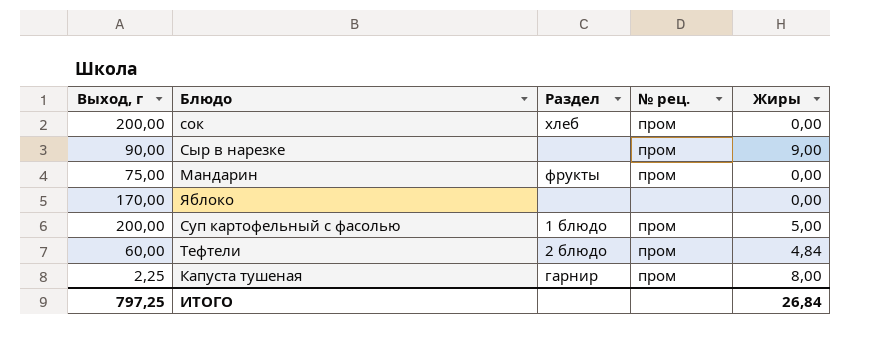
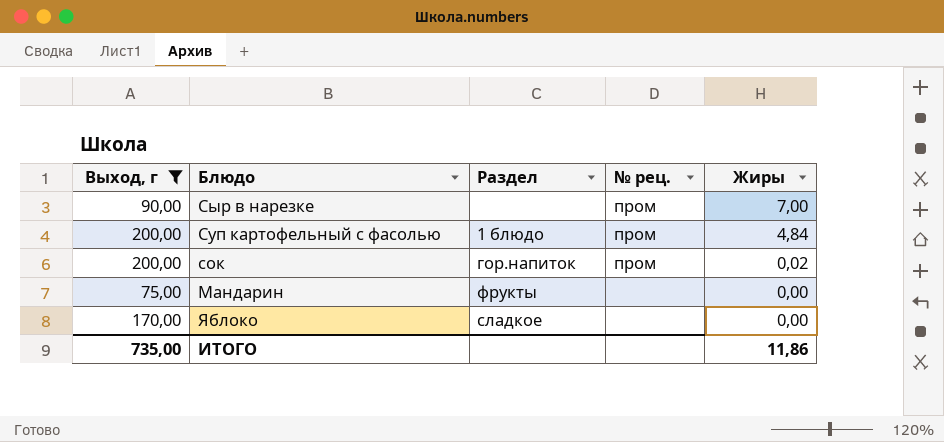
filter: none -> Выход, г >= 75,00
row order: none -> Жиры descending
Сыр в нарезке | Жиры: 9,00 -> 7,00
Суп картофельный с фасолью | Жиры: 5,00 -> 4,84
сок | Раздел: хлеб -> гор.напиток
сок | Жиры: 0,00 -> 0,02
Мандарин | № рец.: пром -> none
Яблоко | Раздел: none -> сладкое
ИТОГО | Выход, г: 797,25 -> 735,00
ИТОГО | Жиры: 26,84 -> 11,86

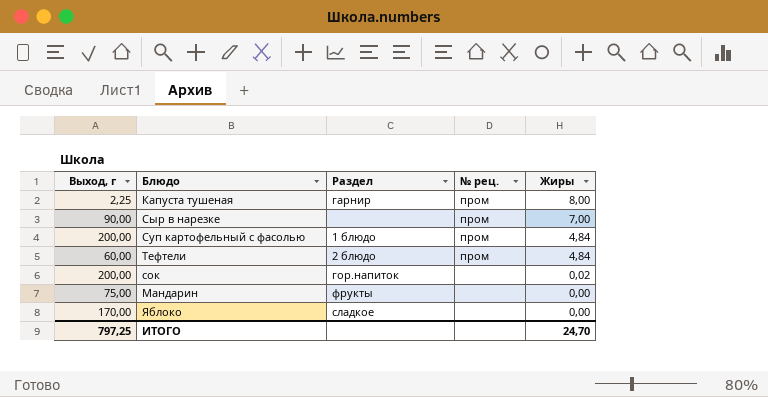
filter: Выход, г >= 75,00 -> none
сок | № рец.: пром -> none
ИТОГО | Выход, г: 735,00 -> 797,25
ИТОГО | Жиры: 11,86 -> 24,70

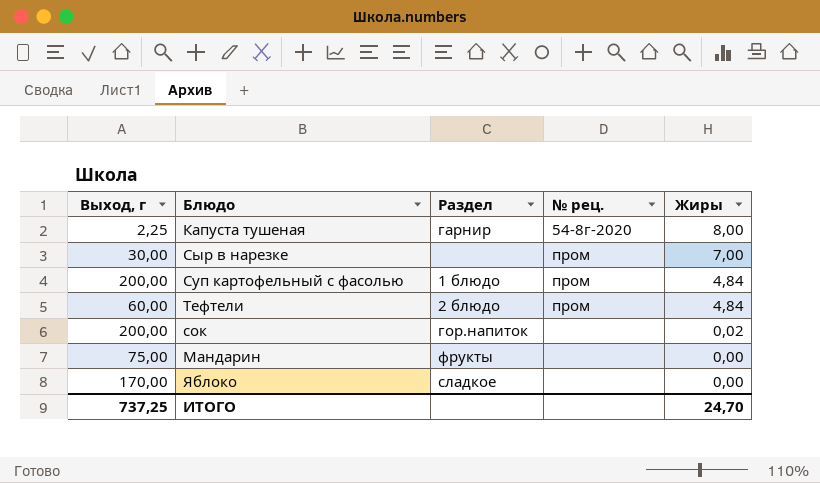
Капуста тушеная | № рец.: пром -> 54-8г-2020
Сыр в нарезке | Выход, г: 90,00 -> 30,00
ИТОГО | Выход, г: 797,25 -> 737,25

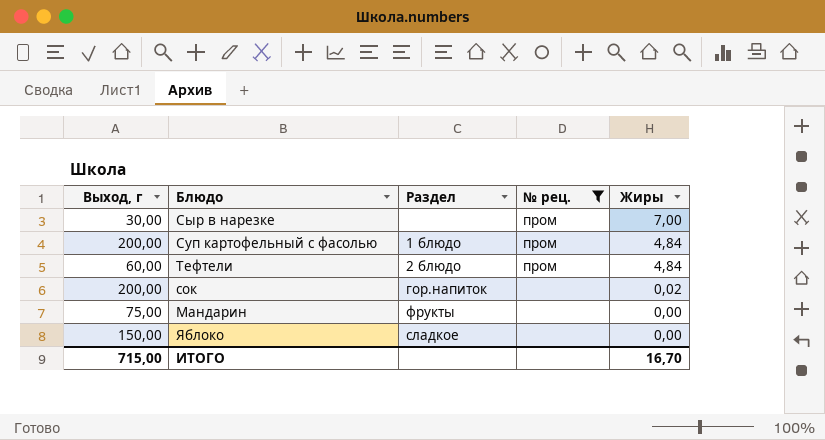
filter: none -> № рец. != 54-8г-2020
Яблоко | Выход, г: 170,00 -> 150,00
ИТОГО | Выход, г: 737,25 -> 715,00
ИТОГО | Жиры: 24,70 -> 16,70

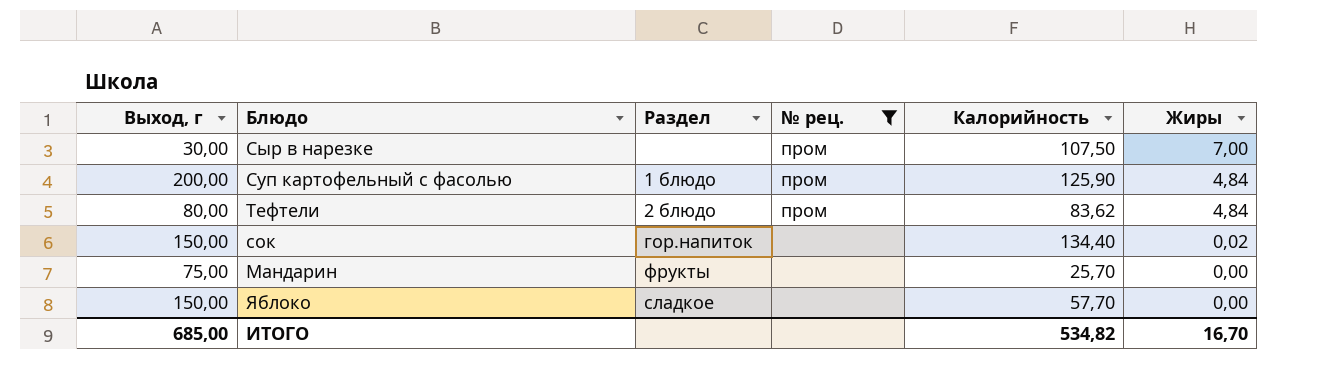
column Калорийность | position: none -> 5
Тефтели | Выход, г: 60,00 -> 80,00
сок | Выход, г: 200,00 -> 150,00
ИТОГО | Выход, г: 715,00 -> 685,00

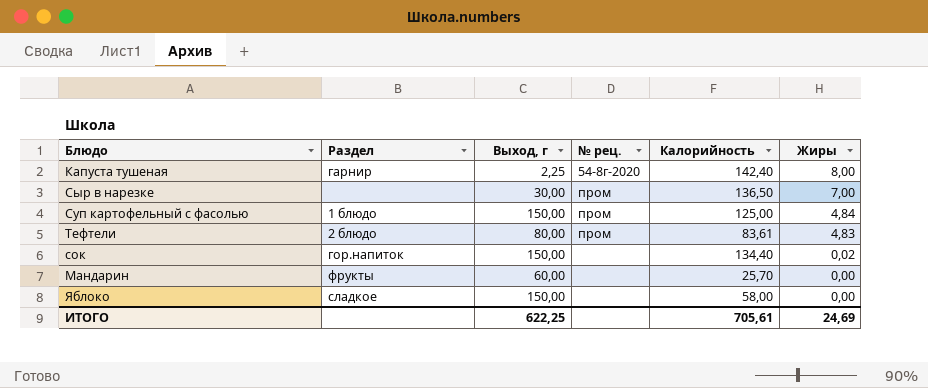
filter: № рец. != 54-8г-2020 -> none
column Выход, г | position: 1 -> 3
Сыр в нарезке | Калорийность: 107,50 -> 136,50
Суп картофельный с фасолью | Выход, г: 200,00 -> 150,00
Суп картофельный с фасолью | Калорийность: 125,90 -> 125,00
Тефтели | Калорийность: 83,62 -> 83,61
Тефтели | Жиры: 4,84 -> 4,83
Мандарин | Выход, г: 75,00 -> 60,00
Яблоко | Калорийность: 57,70 -> 58,00
ИТОГО | Выход, г: 685,00 -> 622,25
ИТОГО | Калорийность: 534,82 -> 705,61
ИТОГО | Жиры: 16,70 -> 24,69

